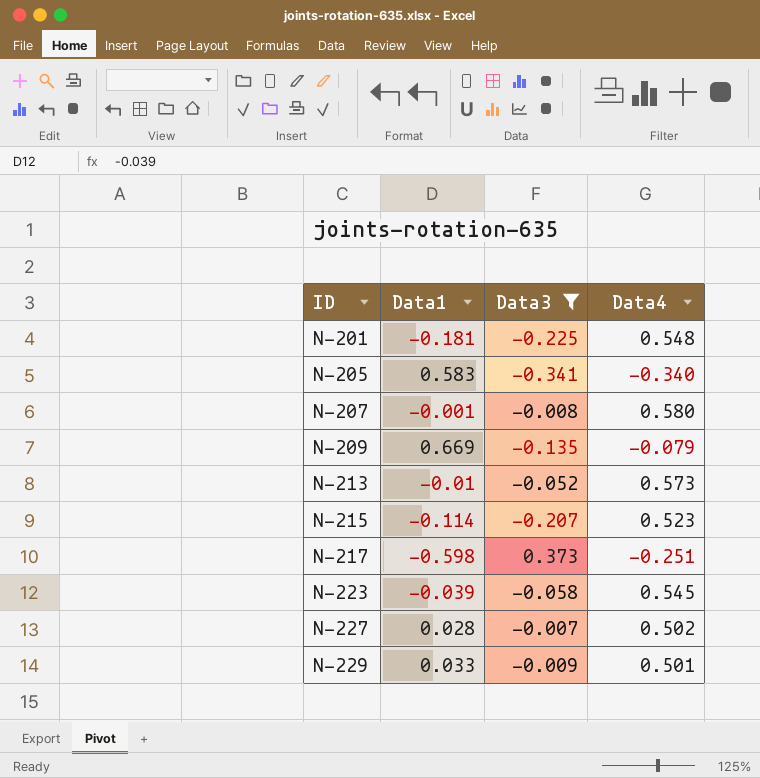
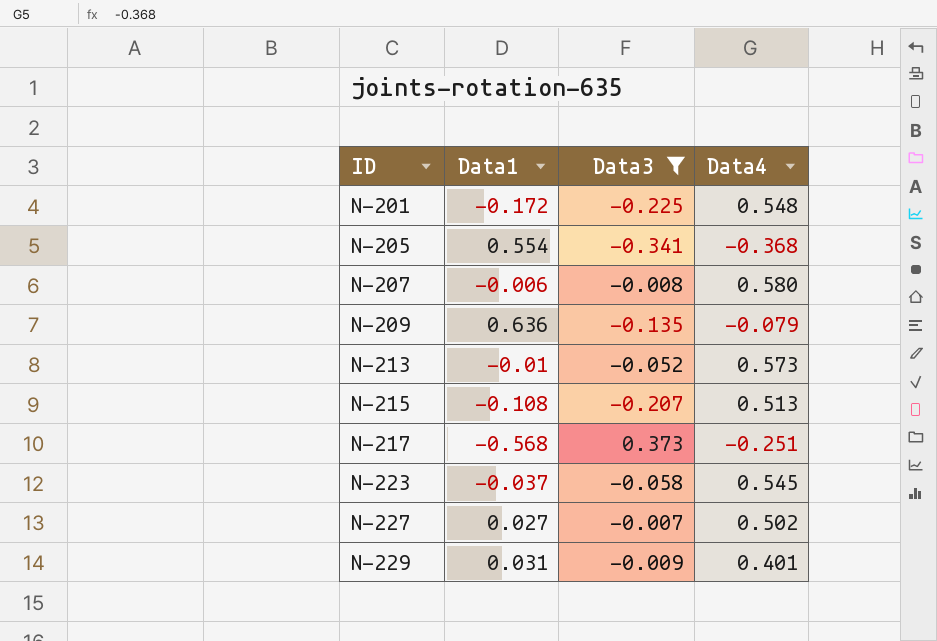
N-201 | Data1: -0.181 -> -0.172
N-205 | Data1: 0.583 -> 0.554
N-205 | Data4: -0.340 -> -0.368
N-207 | Data1: -0.001 -> -0.006
N-209 | Data1: 0.669 -> 0.636
N-215 | Data1: -0.114 -> -0.108
N-215 | Data4: 0.523 -> 0.513
N-217 | Data1: -0.598 -> -0.568
N-223 | Data1: -0.039 -> -0.037
N-227 | Data1: 0.028 -> 0.027
N-229 | Data1: 0.033 -> 0.031
N-229 | Data4: 0.501 -> 0.401

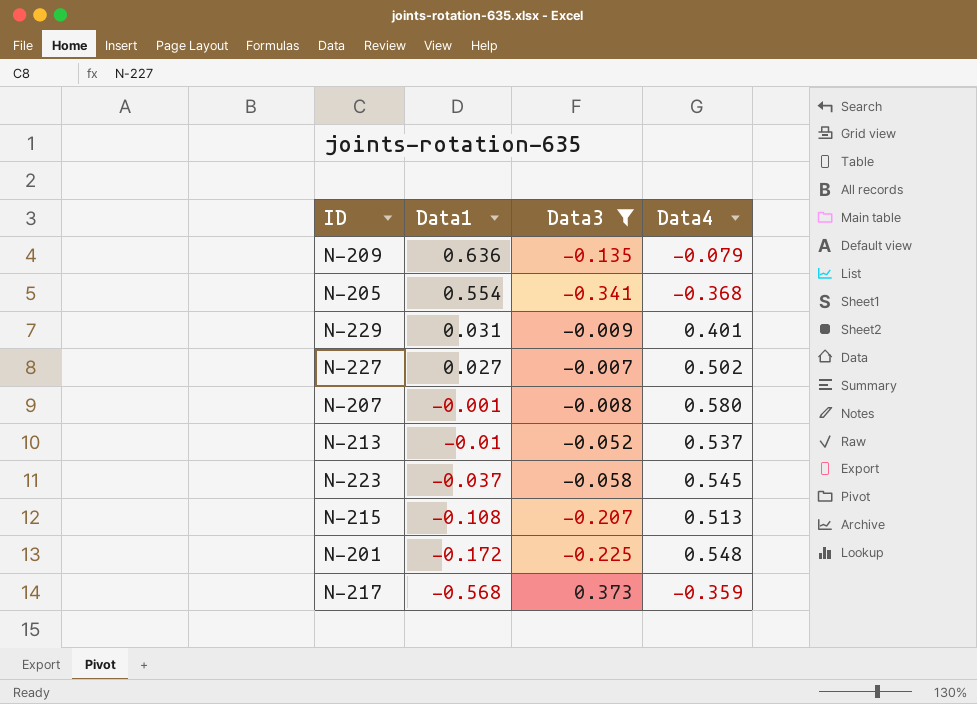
row order: ID ascending -> Data1 descending
N-207 | Data1: -0.006 -> -0.001
N-213 | Data4: 0.573 -> 0.537
N-217 | Data4: -0.251 -> -0.359

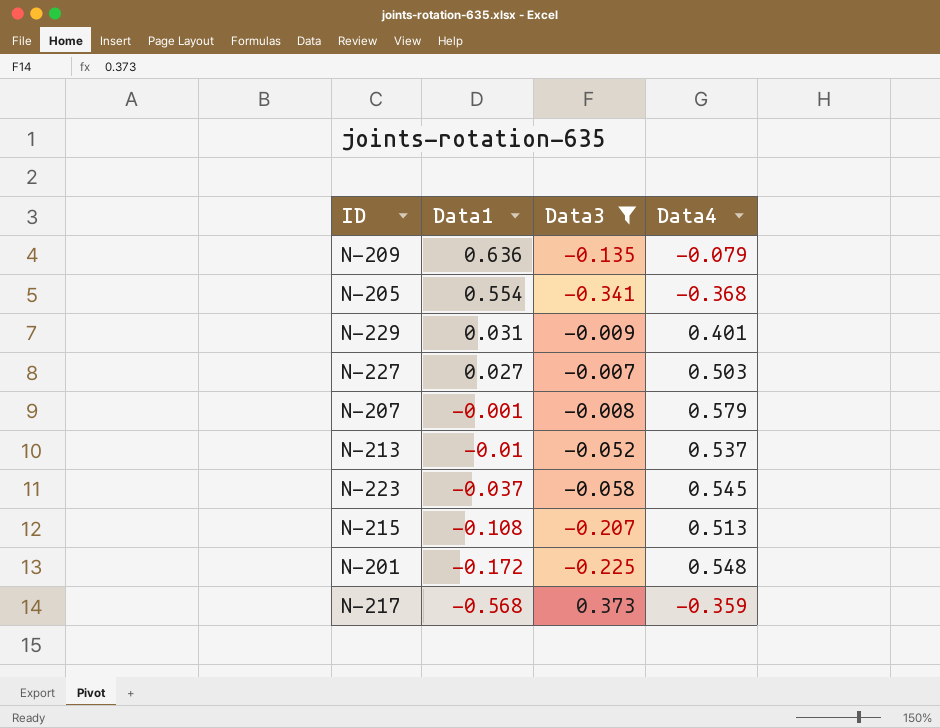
N-227 | Data4: 0.502 -> 0.503
N-207 | Data4: 0.580 -> 0.579

